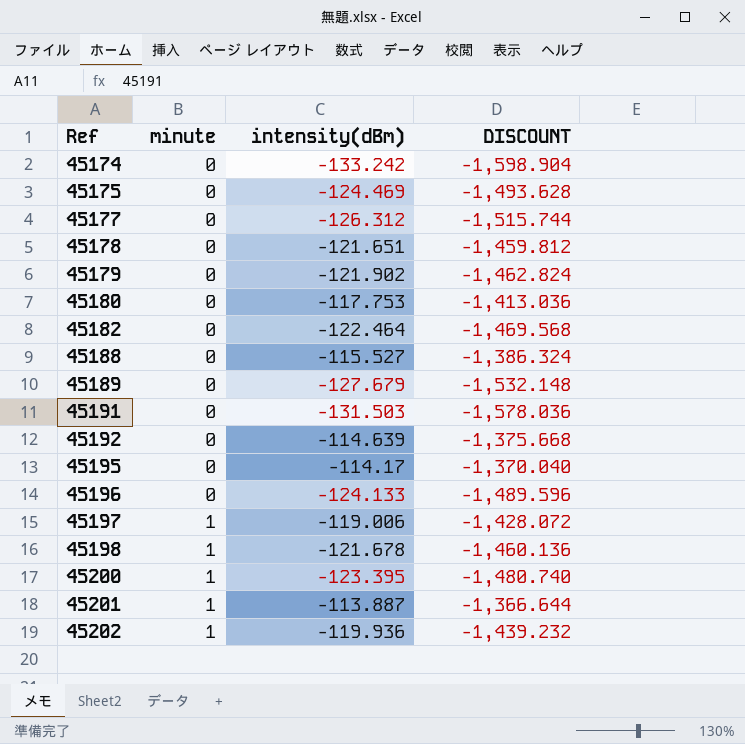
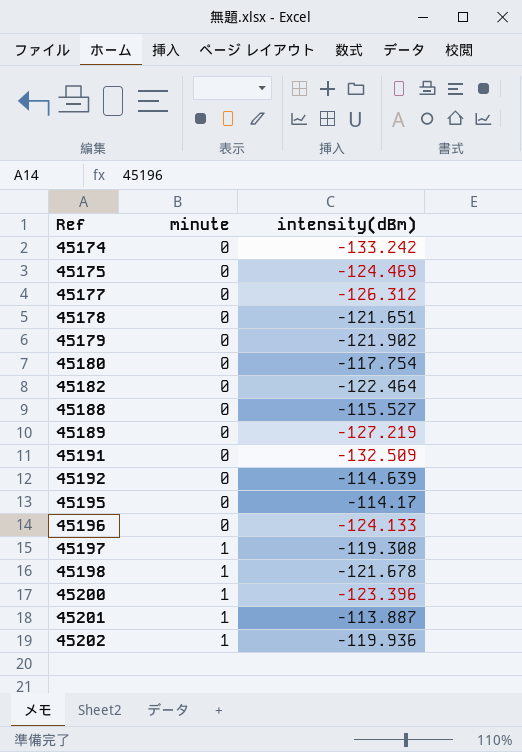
column DISCOUNT | formula: [intensity(dBm)] * 12 -> none
45180 | intensity(dBm): -117.753 -> -117.754
45189 | intensity(dBm): -127.679 -> -127.219
45191 | intensity(dBm): -131.503 -> -132.509
45197 | intensity(dBm): -119.006 -> -119.308
45200 | intensity(dBm): -123.395 -> -123.396

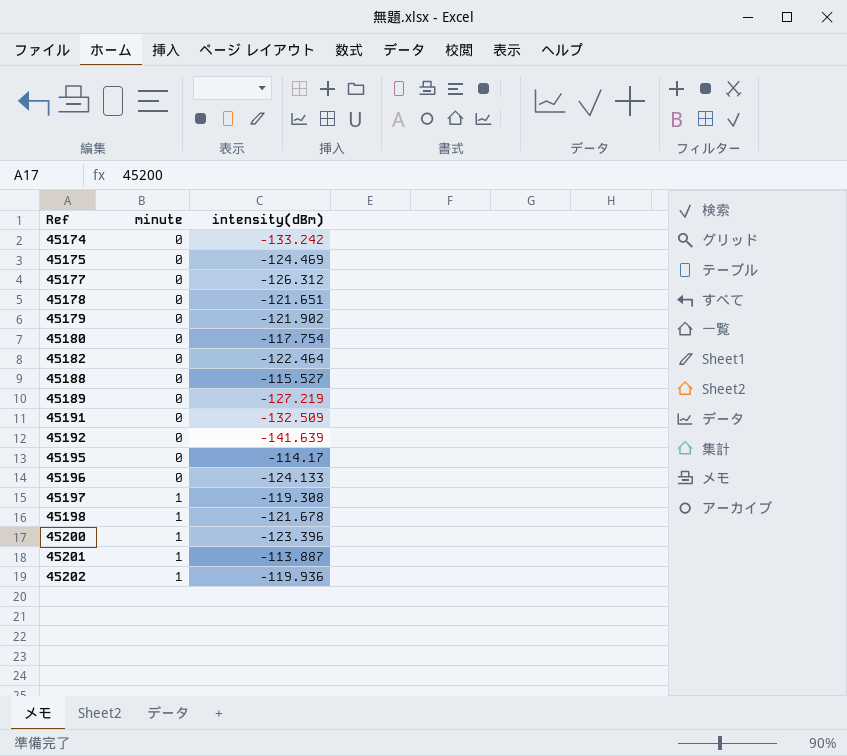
45192 | intensity(dBm): -114.639 -> -141.639

